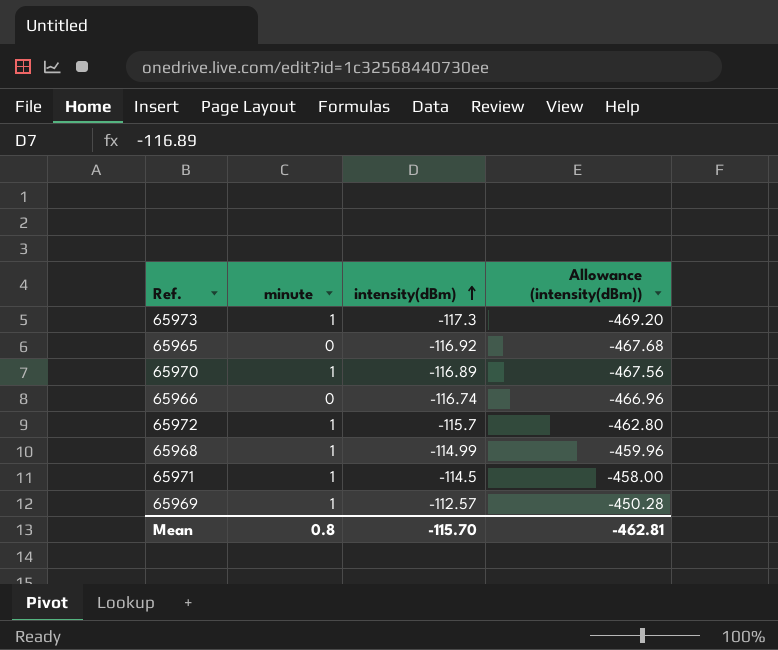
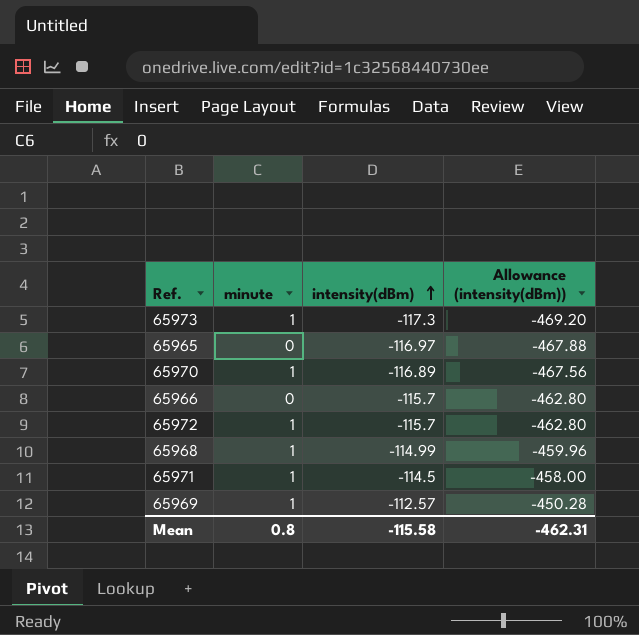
65965 | intensity(dBm): -116.92 -> -116.97
65965 | Allowance (intensity(dBm)): -467.68 -> -467.88
65966 | intensity(dBm): -116.74 -> -115.7
65966 | Allowance (intensity(dBm)): -466.96 -> -462.80
Mean | intensity(dBm): -115.70 -> -115.58
Mean | Allowance (intensity(dBm)): -462.81 -> -462.31

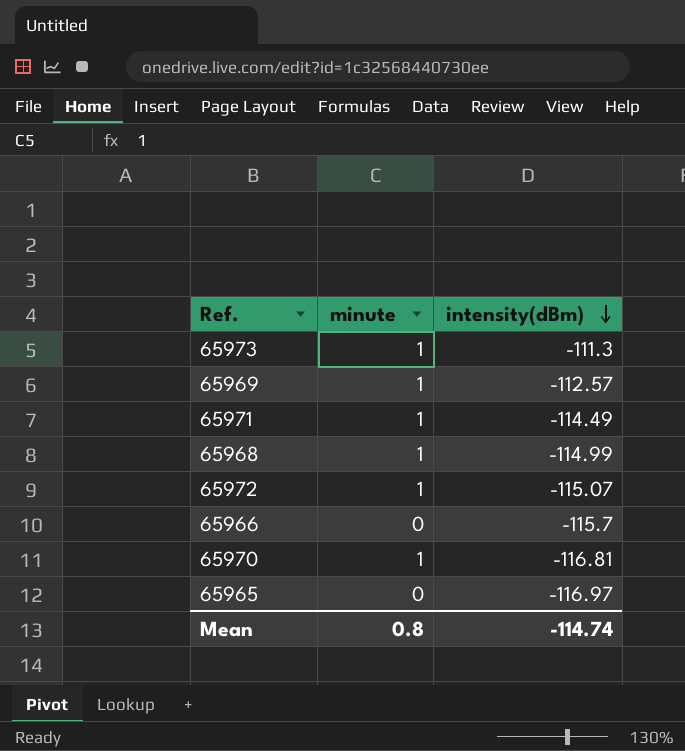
row order: intensity(dBm) ascending -> intensity(dBm) descending
column Allowance (intensity(dBm)) | formula: [intensity(dBm)] * 4 -> none
65973 | intensity(dBm): -117.3 -> -111.3
65971 | intensity(dBm): -114.5 -> -114.49
65972 | intensity(dBm): -115.7 -> -115.07
65970 | intensity(dBm): -116.89 -> -116.81
Mean | intensity(dBm): -115.58 -> -114.74

